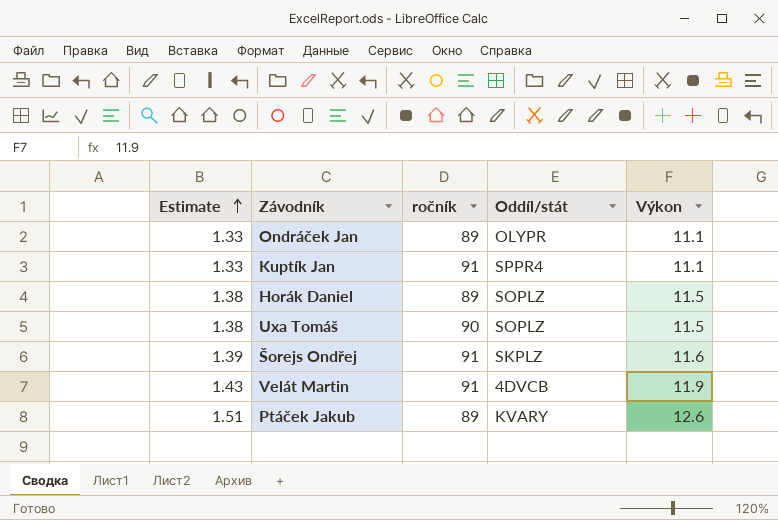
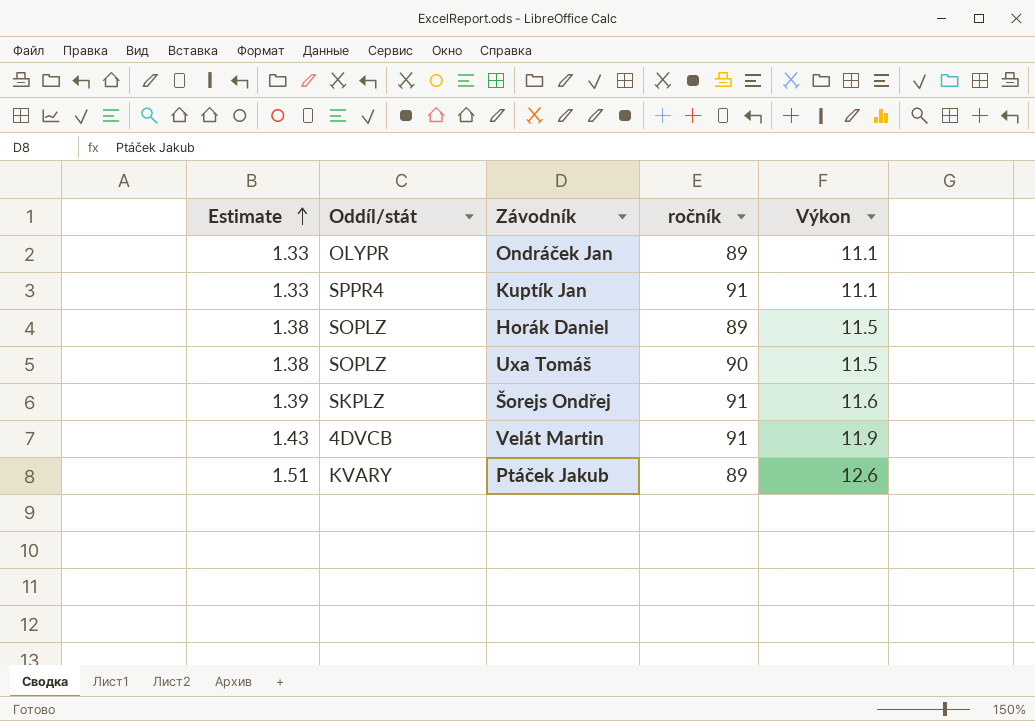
column Oddíl/stát | position: 4 -> 2

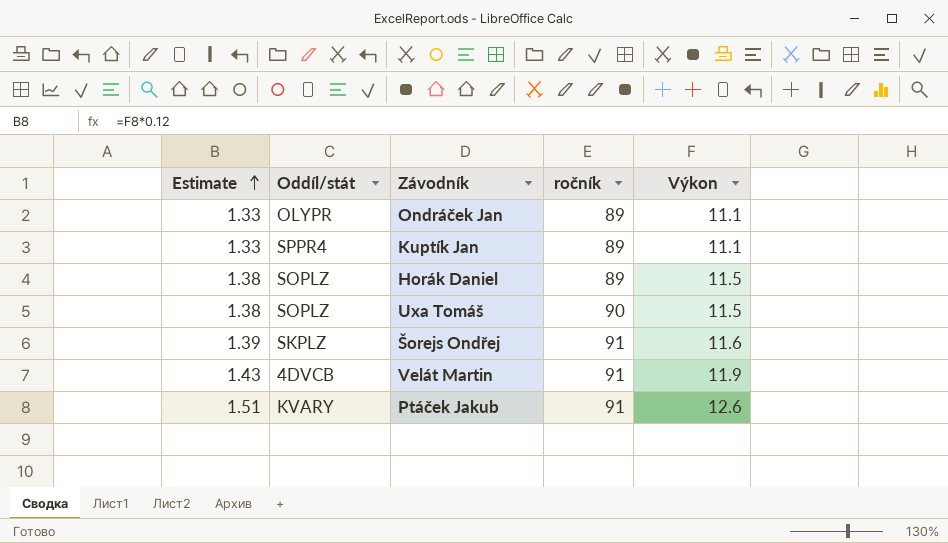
Kuptík Jan | ročník: 91 -> 89
Ptáček Jakub | ročník: 89 -> 91

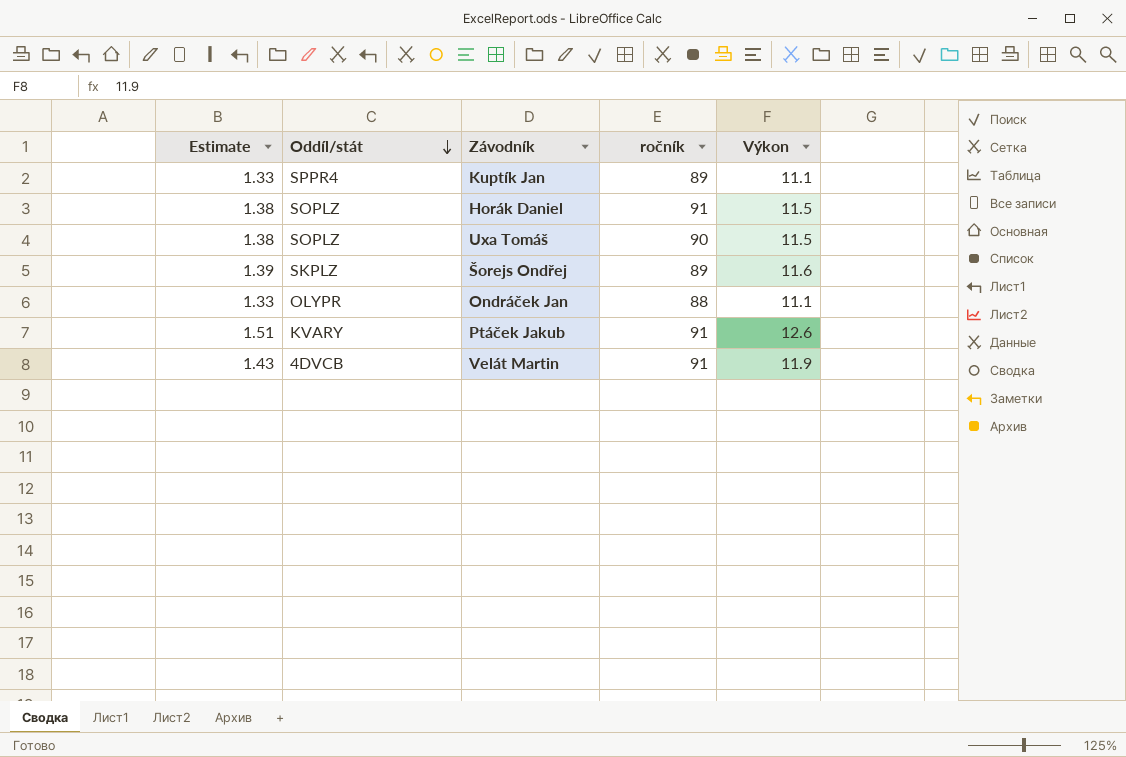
row order: Estimate ascending -> Oddíl/stát descending
Horák Daniel | ročník: 89 -> 91
Šorejs Ondřej | ročník: 91 -> 89
Ondráček Jan | ročník: 89 -> 88

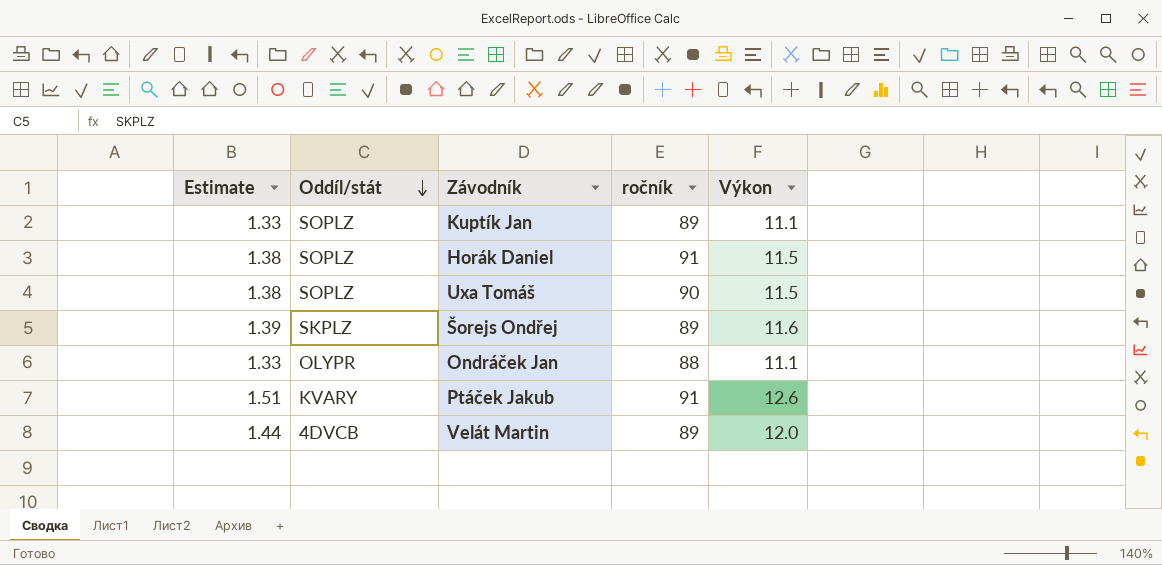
Kuptík Jan | Oddíl/stát: SPPR4 -> SOPLZ
Velát Martin | Estimate: 1.43 -> 1.44
Velát Martin | ročník: 91 -> 89
Velát Martin | Výkon: 11.9 -> 12.0

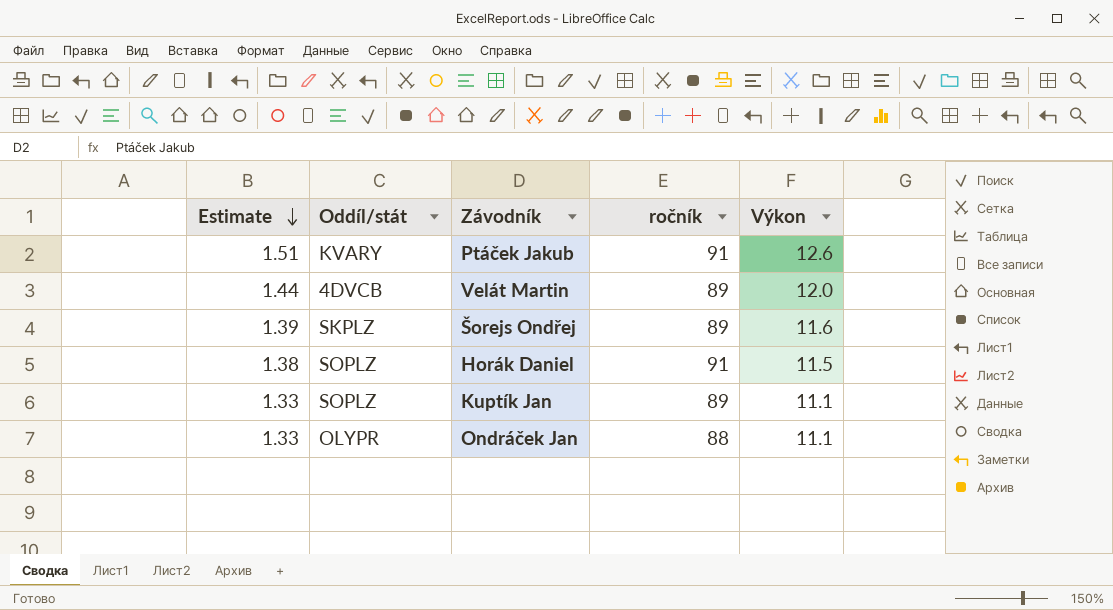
row order: Oddíl/stát descending -> Estimate descending
row Uxa Tomáš: 1.38 | SOPLZ | 90 | 11.5 -> none

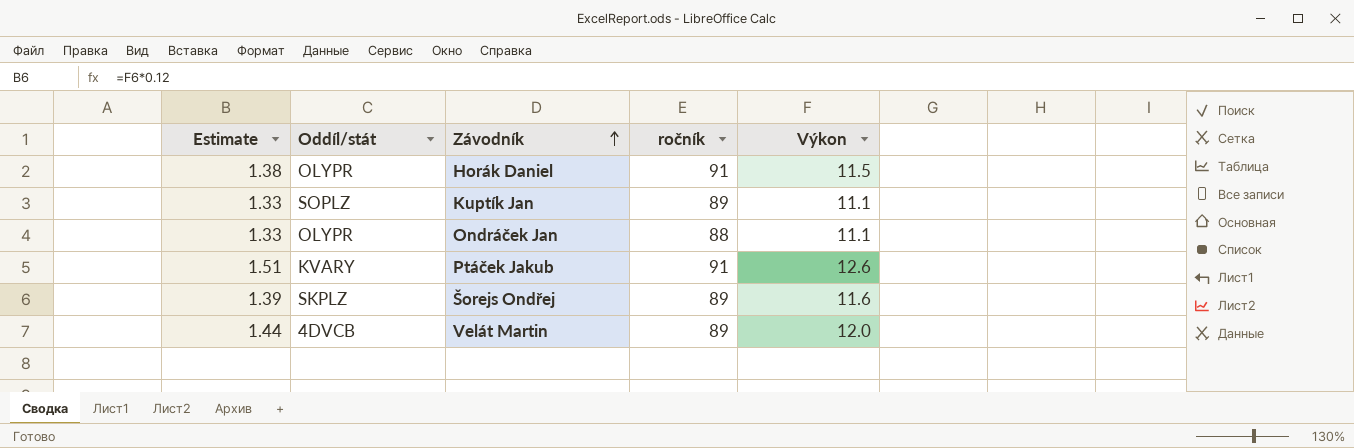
row order: Estimate descending -> Závodník ascending
Horák Daniel | Oddíl/stát: SOPLZ -> OLYPR

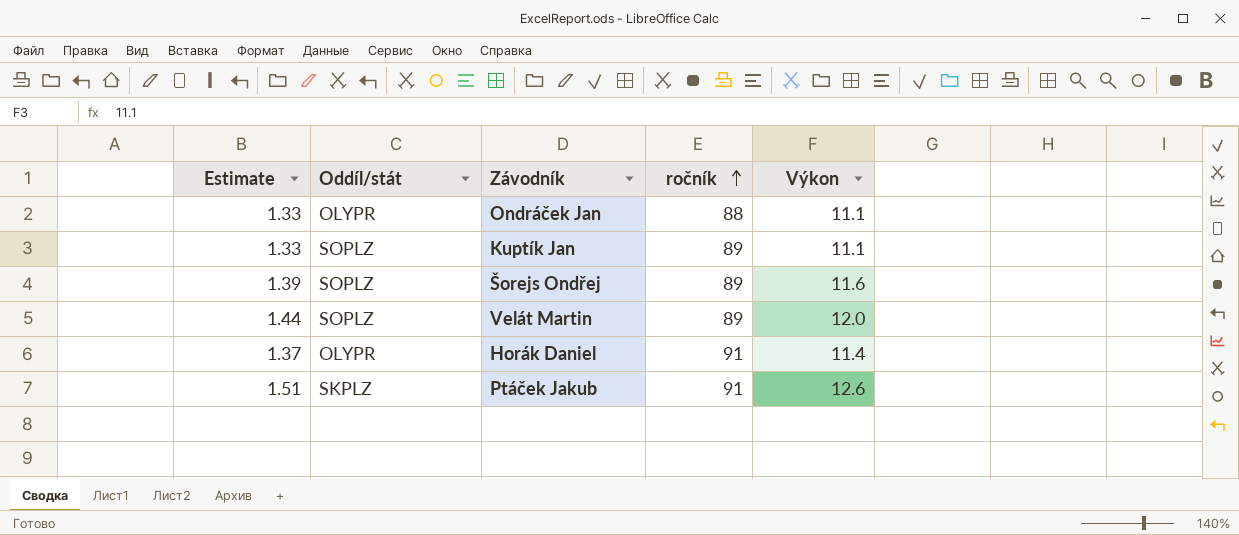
row order: Závodník ascending -> ročník ascending
Šorejs Ondřej | Oddíl/stát: SKPLZ -> SOPLZ
Velát Martin | Oddíl/stát: 4DVCB -> SOPLZ
Horák Daniel | Estimate: 1.38 -> 1.37
Horák Daniel | Výkon: 11.5 -> 11.4
Ptáček Jakub | Oddíl/stát: KVARY -> SKPLZ

